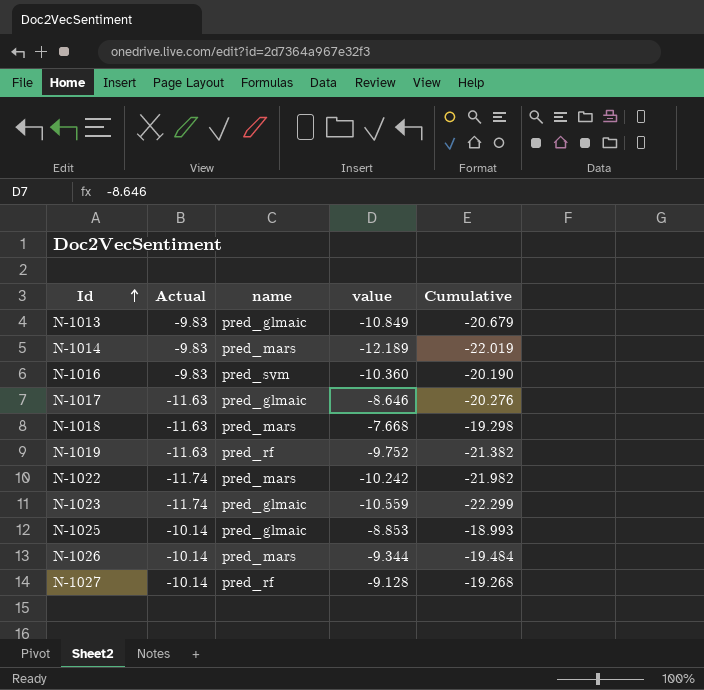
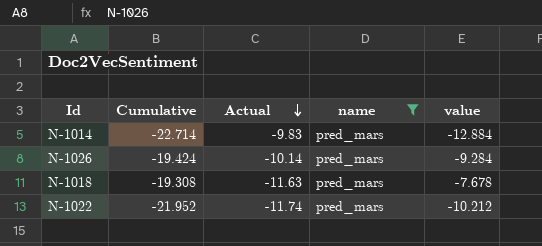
filter: none -> name = pred_mars
row order: Id ascending -> Actual descending
column Cumulative | position: 5 -> 2
N-1014 | Cumulative: -22.019 -> -22.714
N-1014 | value: -12.189 -> -12.884
N-1026 | Cumulative: -19.484 -> -19.424
N-1026 | value: -9.344 -> -9.284
N-1018 | Cumulative: -19.298 -> -19.308
N-1018 | value: -7.668 -> -7.678
N-1022 | Cumulative: -21.982 -> -21.952
N-1022 | value: -10.242 -> -10.212

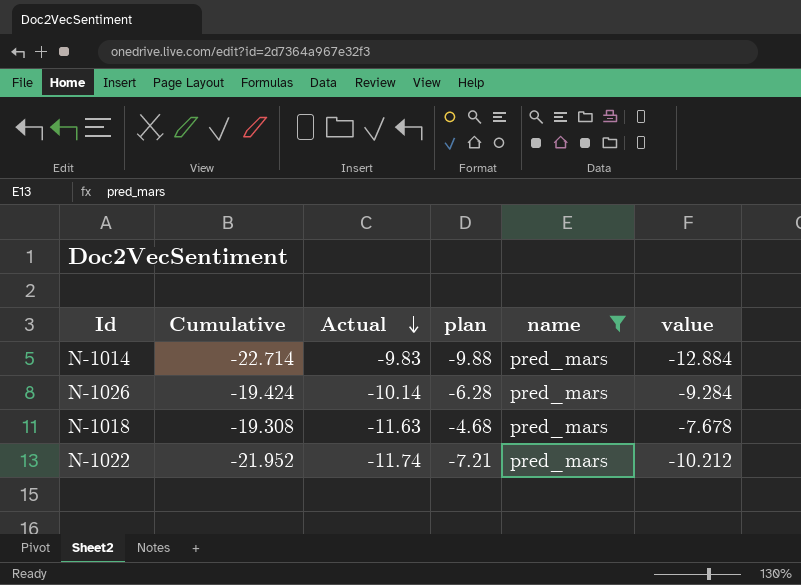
column plan | formula: none -> [value] + 3

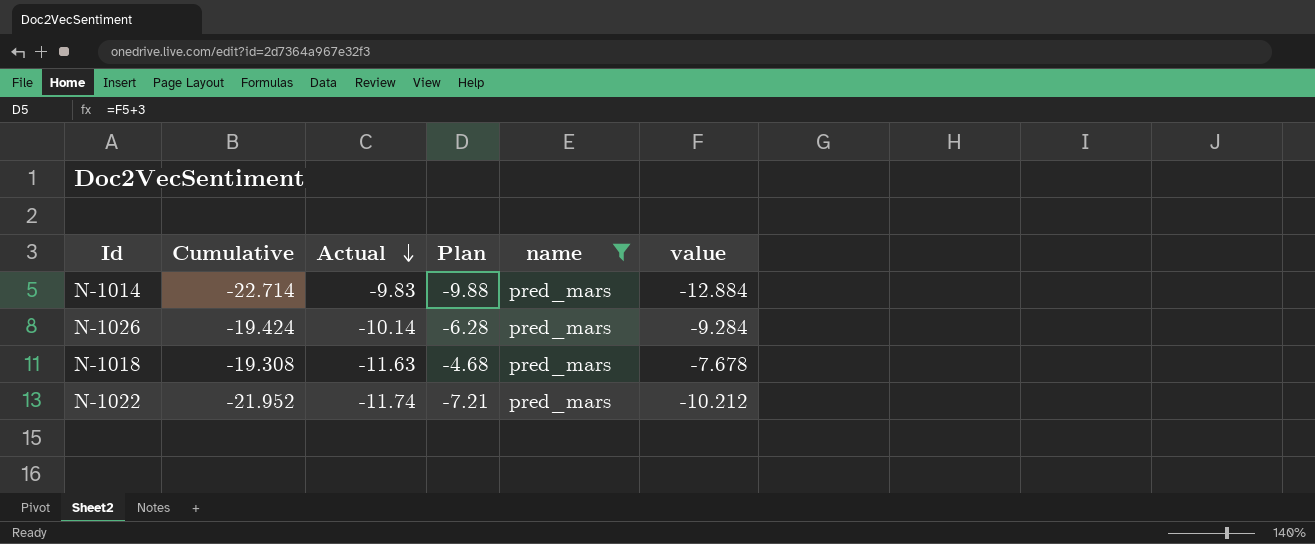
column name: plan -> Plan

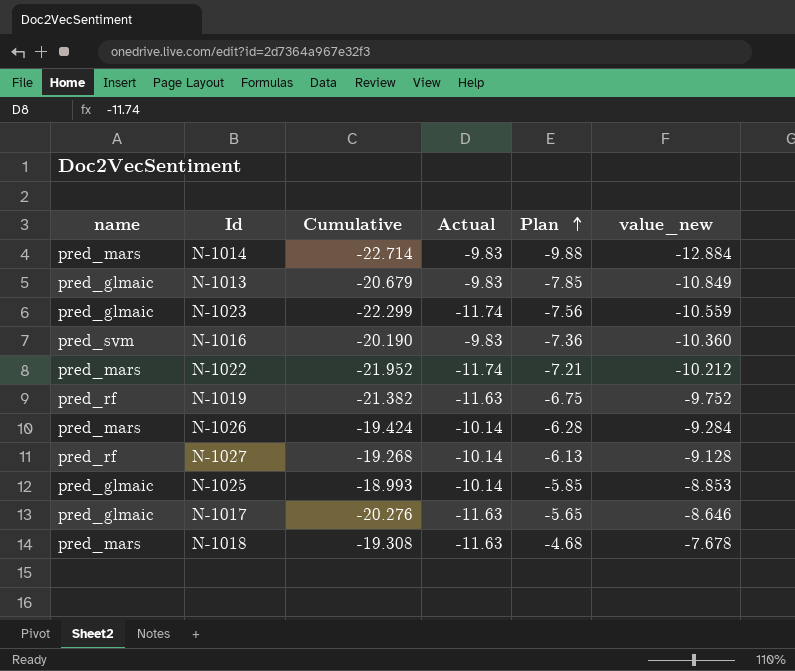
filter: name = pred_mars -> none
row order: Actual descending -> Plan ascending
column name | position: 5 -> 1
column name: value -> value_new

